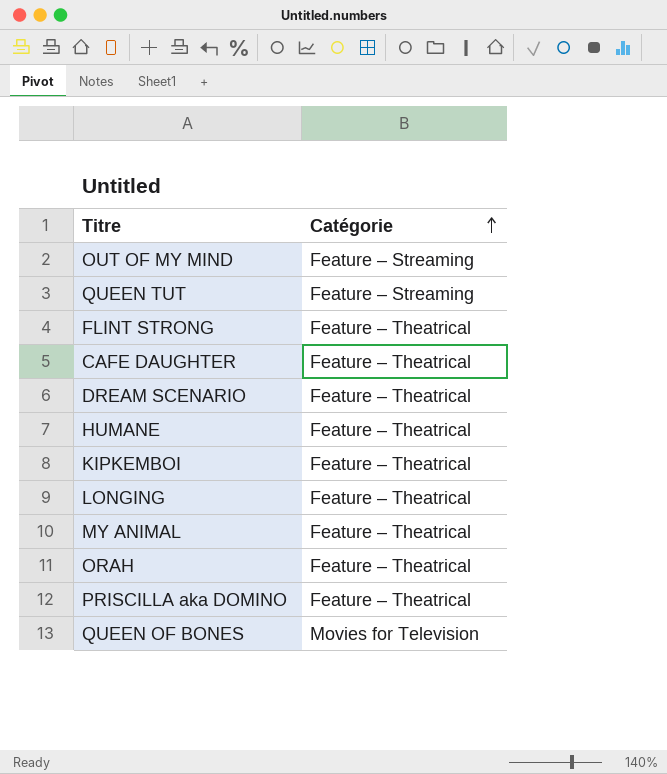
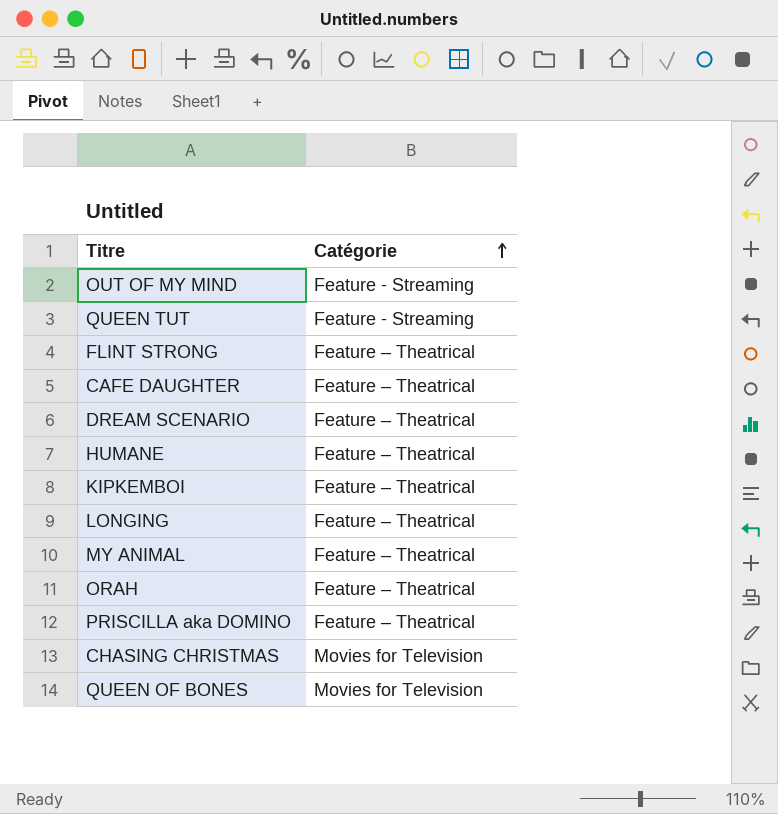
OUT OF MY MIND | Catégorie: Feature – Streaming -> Feature - Streaming
QUEEN TUT | Catégorie: Feature – Streaming -> Feature - Streaming
row CHASING CHRISTMAS: none -> Movies for Television

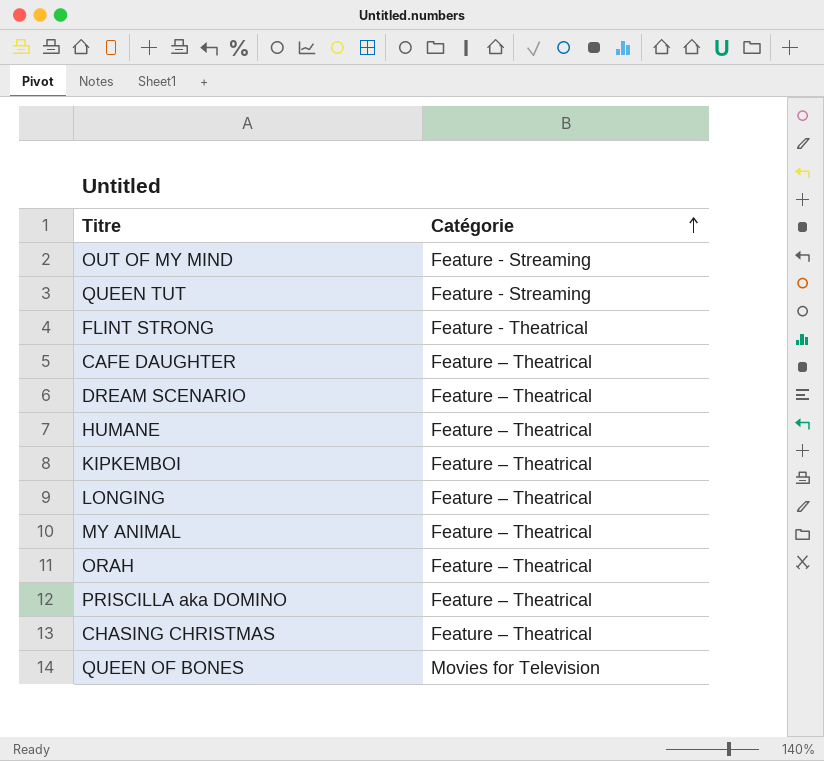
FLINT STRONG | Catégorie: Feature – Theatrical -> Feature - Theatrical
CHASING CHRISTMAS | Catégorie: Movies for Television -> Feature – Theatrical

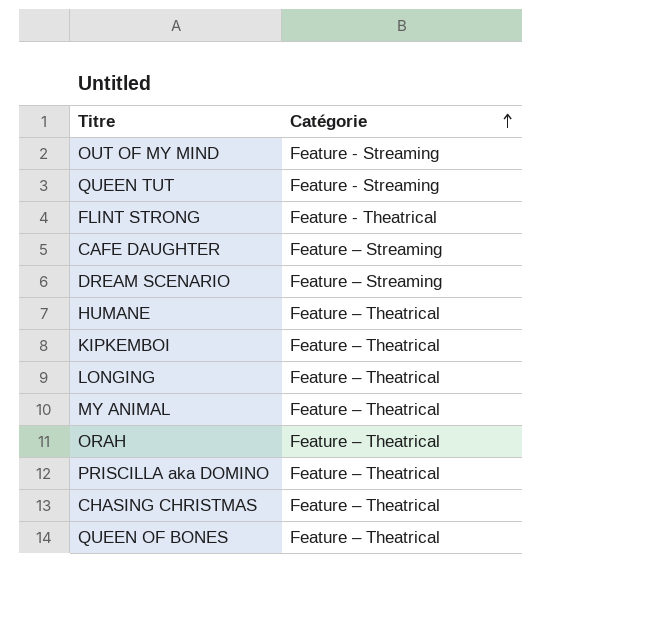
CAFE DAUGHTER | Catégorie: Feature – Theatrical -> Feature – Streaming
DREAM SCENARIO | Catégorie: Feature – Theatrical -> Feature – Streaming
QUEEN OF BONES | Catégorie: Movies for Television -> Feature – Theatrical

